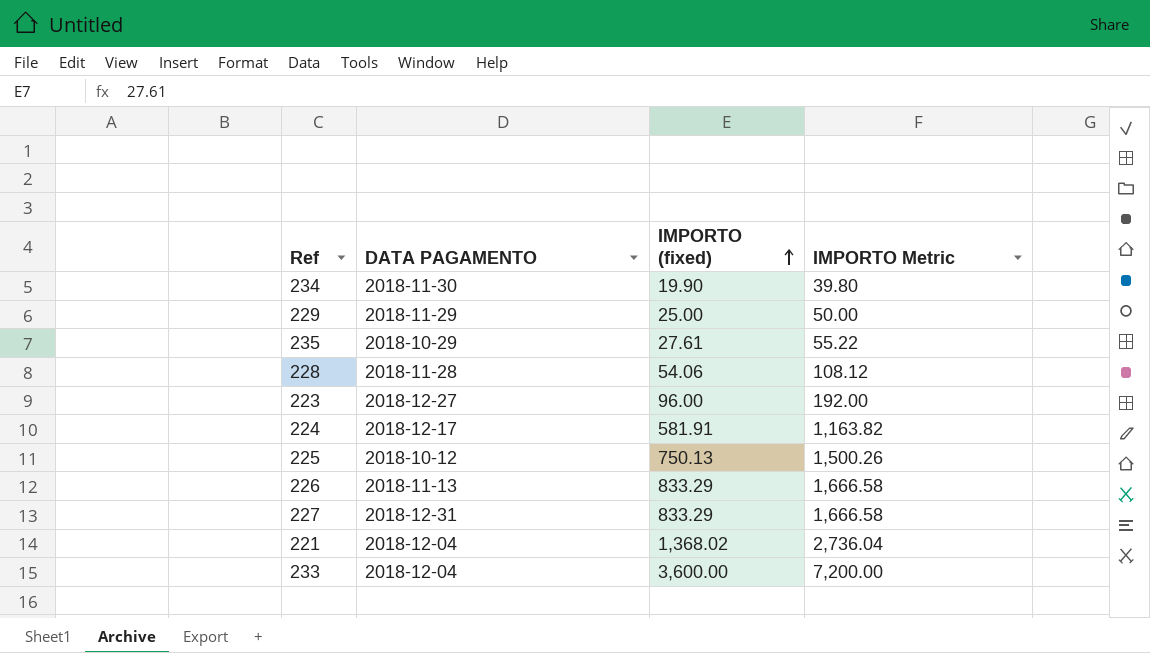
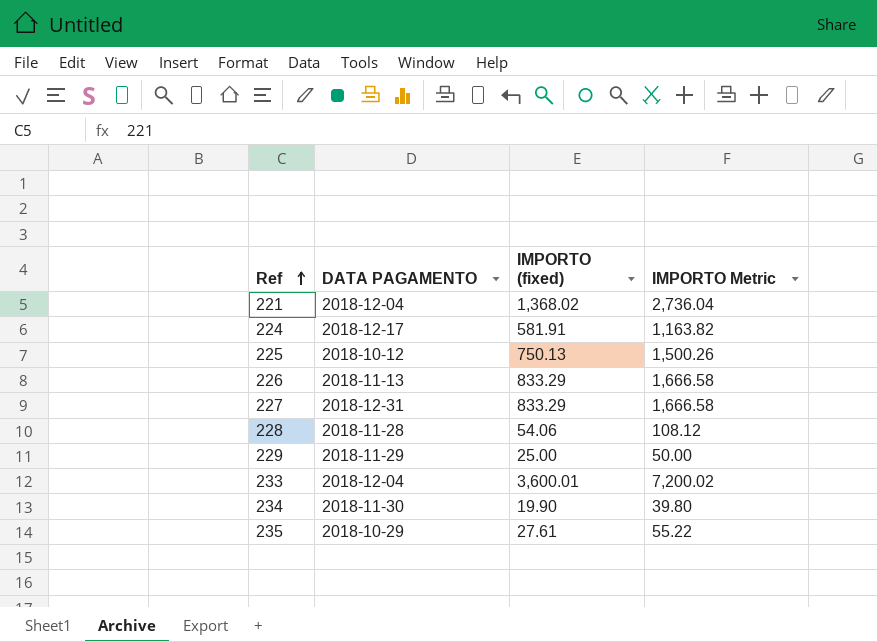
row order: IMPORTO (fixed) ascending -> Ref ascending
row 223: 2018-12-27 | 96.00 | 192.00 -> none
233 | IMPORTO (fixed): 3,600.00 -> 3,600.01
233 | IMPORTO Metric: 7,200.00 -> 7,200.02

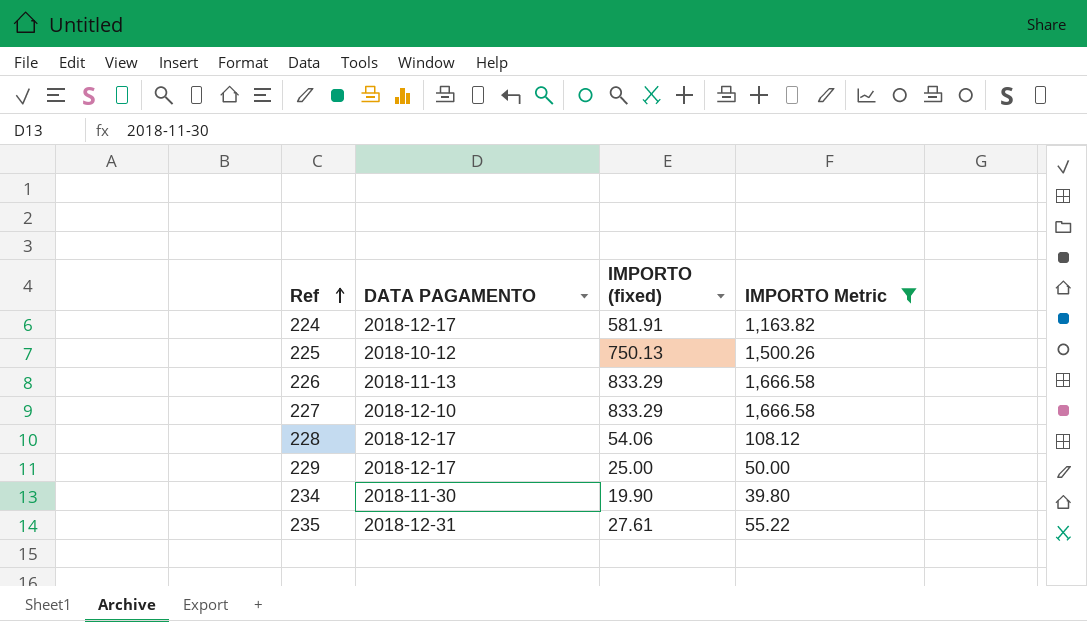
filter: none -> IMPORTO Metric <= 1,666.58
227 | DATA PAGAMENTO: 2018-12-31 -> 2018-12-10
228 | DATA PAGAMENTO: 2018-11-28 -> 2018-12-17
229 | DATA PAGAMENTO: 2018-11-29 -> 2018-12-17
235 | DATA PAGAMENTO: 2018-10-29 -> 2018-12-31

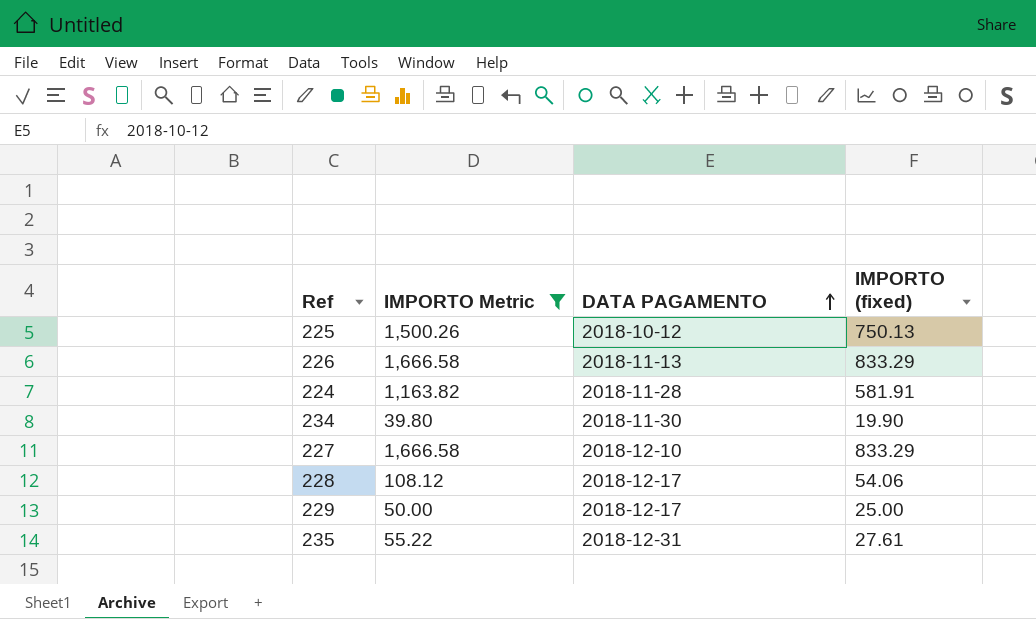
row order: Ref ascending -> DATA PAGAMENTO ascending
column IMPORTO Metric | position: 4 -> 2
224 | DATA PAGAMENTO: 2018-12-17 -> 2018-11-28

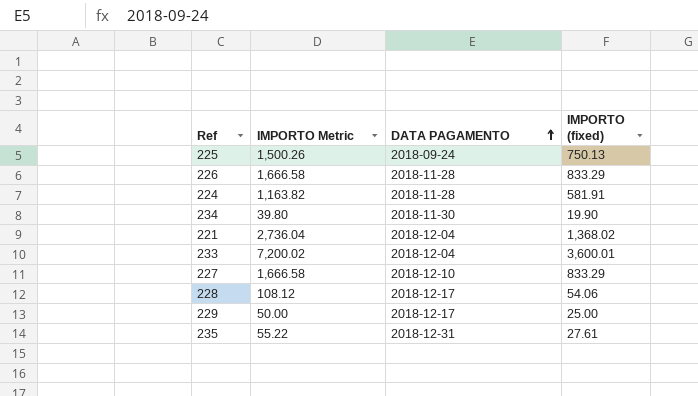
filter: IMPORTO Metric <= 1,666.58 -> none
225 | DATA PAGAMENTO: 2018-10-12 -> 2018-09-24
226 | DATA PAGAMENTO: 2018-11-13 -> 2018-11-28

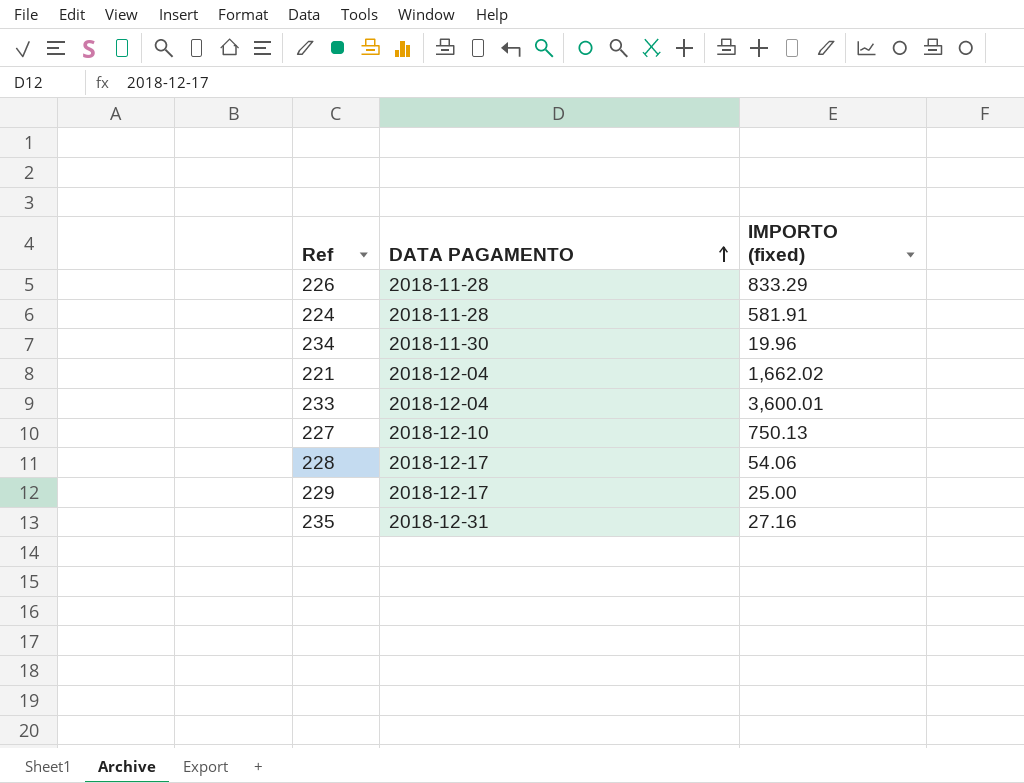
column IMPORTO Metric | formula: [IMPORTO (fixed)] * 2 -> none
row 225: 1,500.26 | 2018-09-24 | 750.13 -> none
234 | IMPORTO (fixed): 19.90 -> 19.96
221 | IMPORTO (fixed): 1,368.02 -> 1,662.02
227 | IMPORTO (fixed): 833.29 -> 750.13
235 | IMPORTO (fixed): 27.61 -> 27.16

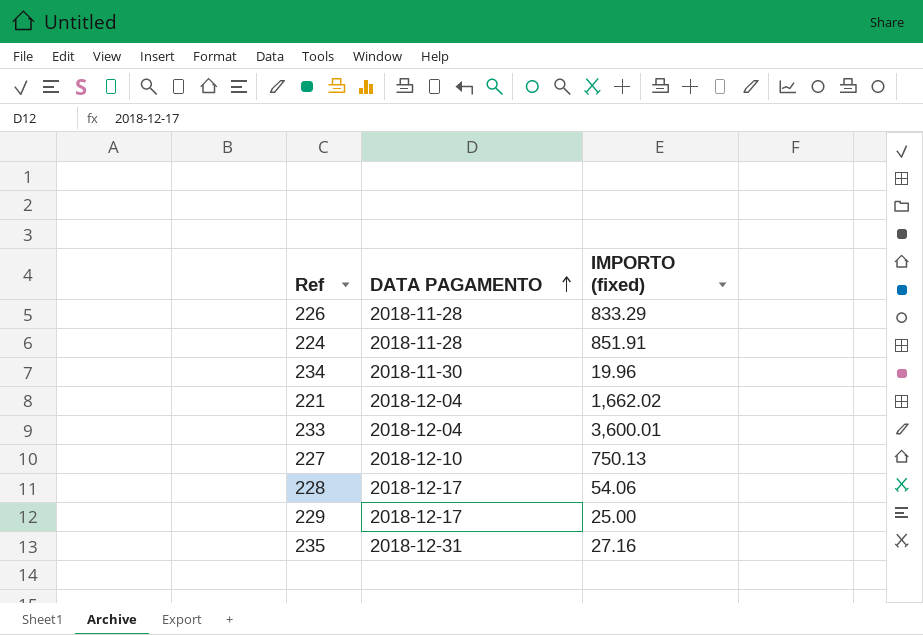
224 | IMPORTO (fixed): 581.91 -> 851.91

